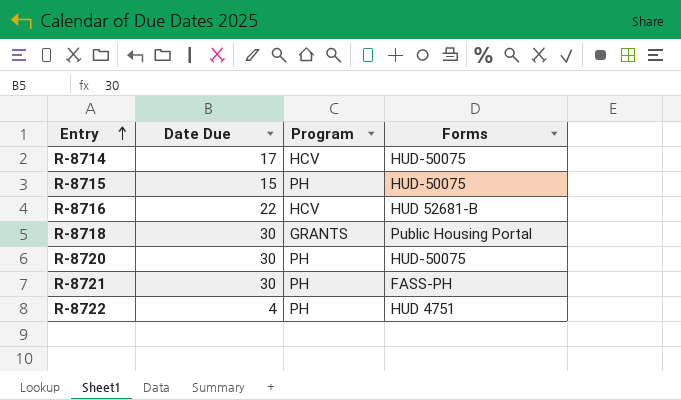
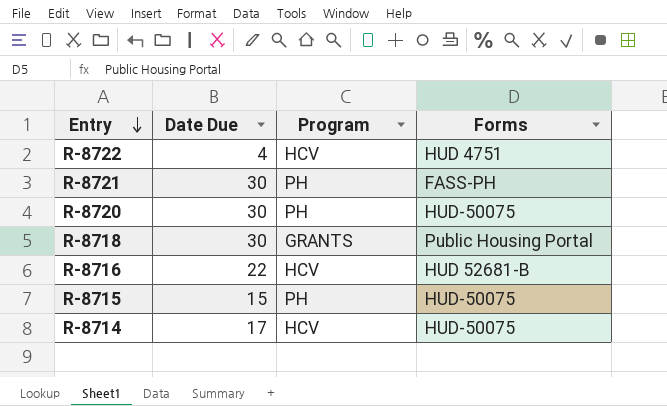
row order: Entry ascending -> Entry descending
R-8722 | Program: PH -> HCV

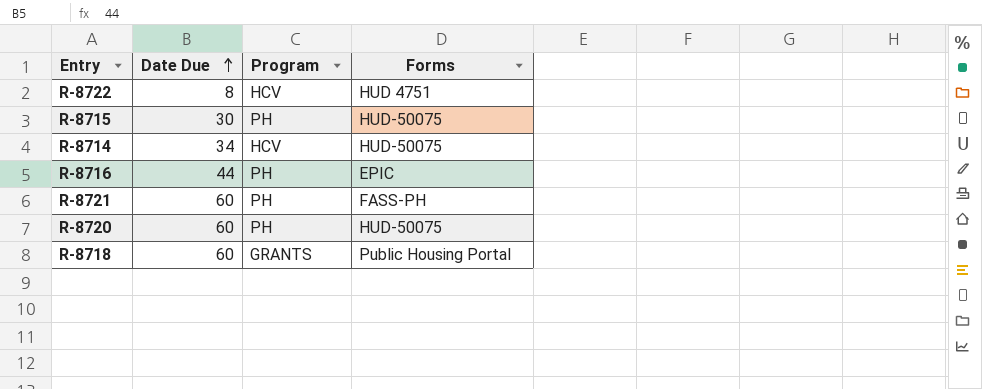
row order: Entry descending -> Date Due ascending
R-8722 | Date Due: 4 -> 8
R-8715 | Date Due: 15 -> 30
R-8714 | Date Due: 17 -> 34
R-8716 | Date Due: 22 -> 44
R-8716 | Program: HCV -> PH
R-8716 | Forms: HUD 52681-B -> EPIC
R-8721 | Date Due: 30 -> 60
R-8720 | Date Due: 30 -> 60
R-8718 | Date Due: 30 -> 60

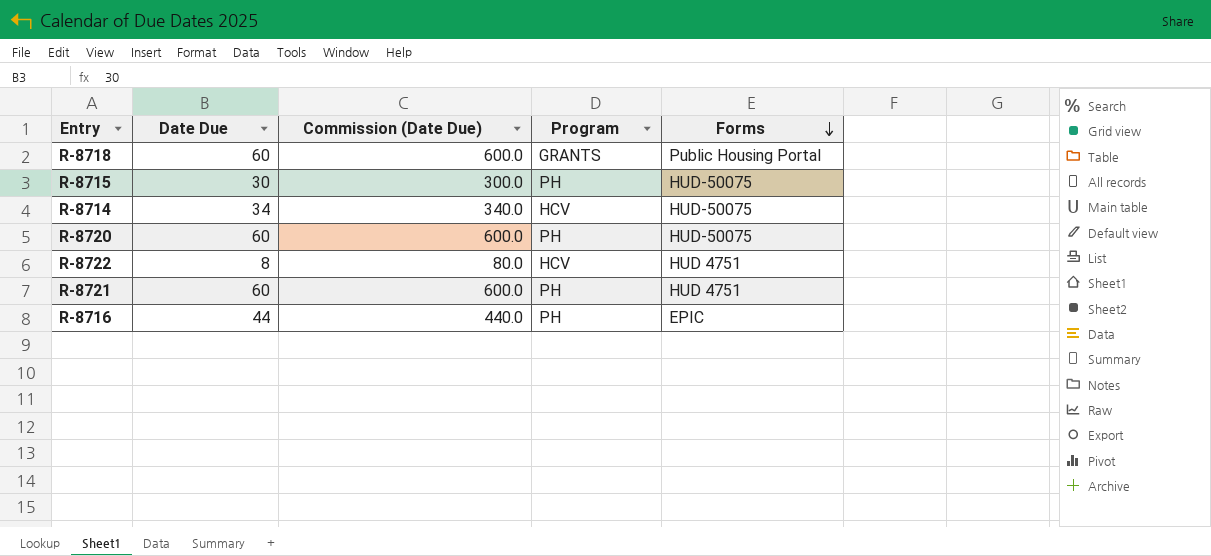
row order: Date Due ascending -> Forms descending
column Commission (Date Due) | formula: none -> [Date Due] * 10
R-8721 | Forms: FASS-PH -> HUD 4751

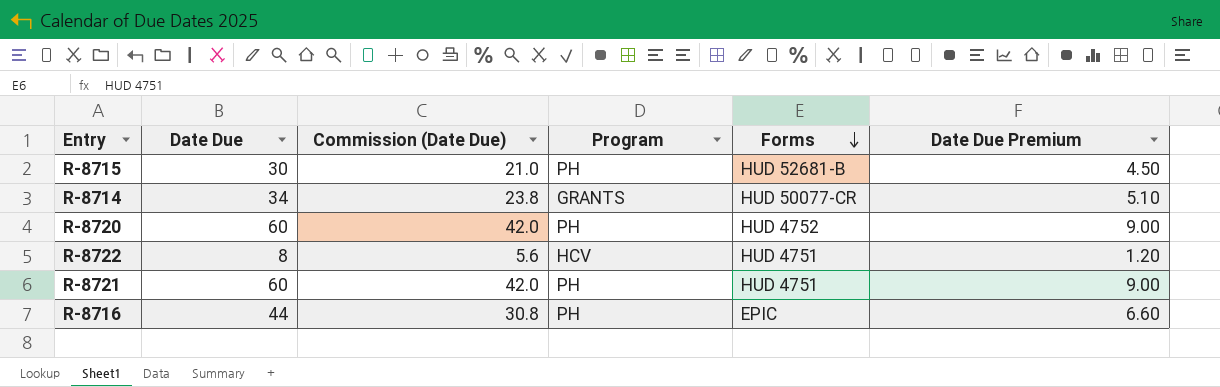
column Commission (Date Due) | formula: [Date Due] * 10 -> [Date Due] * 0.7
column Date Due Premium | formula: none -> [Date Due] * 0.15
row R-8718: 60 | 600.0 | GRANTS | Public Housing Portal -> none
R-8715 | Forms: HUD-50075 -> HUD 52681-B
R-8714 | Program: HCV -> GRANTS
R-8714 | Forms: HUD-50075 -> HUD 50077-CR
R-8720 | Forms: HUD-50075 -> HUD 4752

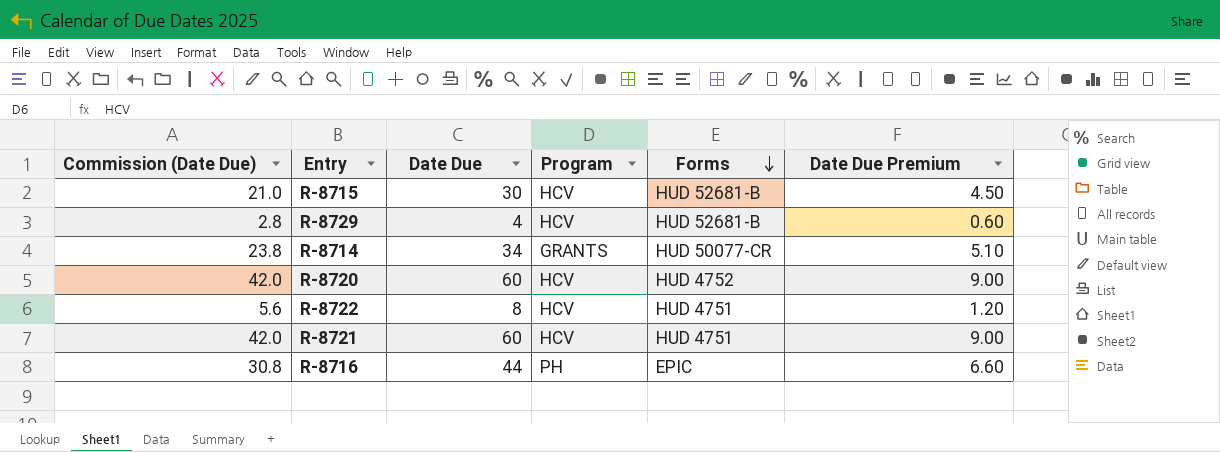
column Commission (Date Due) | position: 3 -> 1
R-8715 | Program: PH -> HCV
row R-8729: none -> 2.8 | 4 | HCV | HUD 52681-B | 0.60
R-8720 | Program: PH -> HCV
R-8721 | Program: PH -> HCV

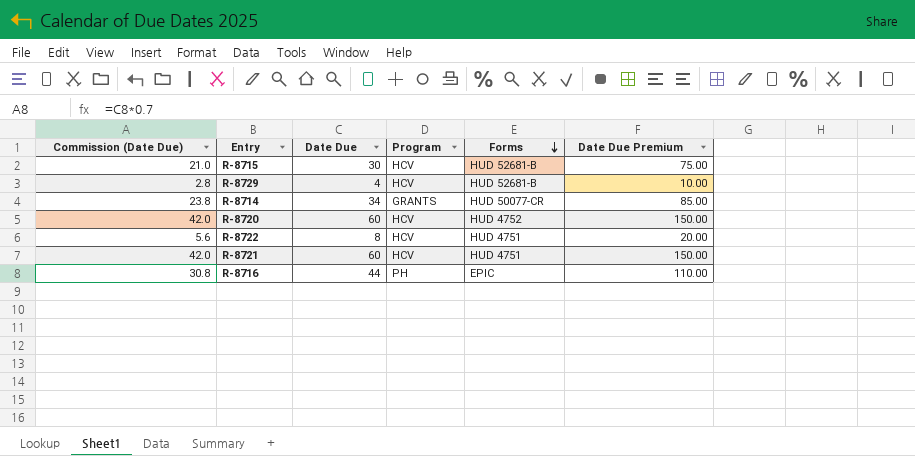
column Date Due Premium | formula: [Date Due] * 0.15 -> [Date Due] * 2.5

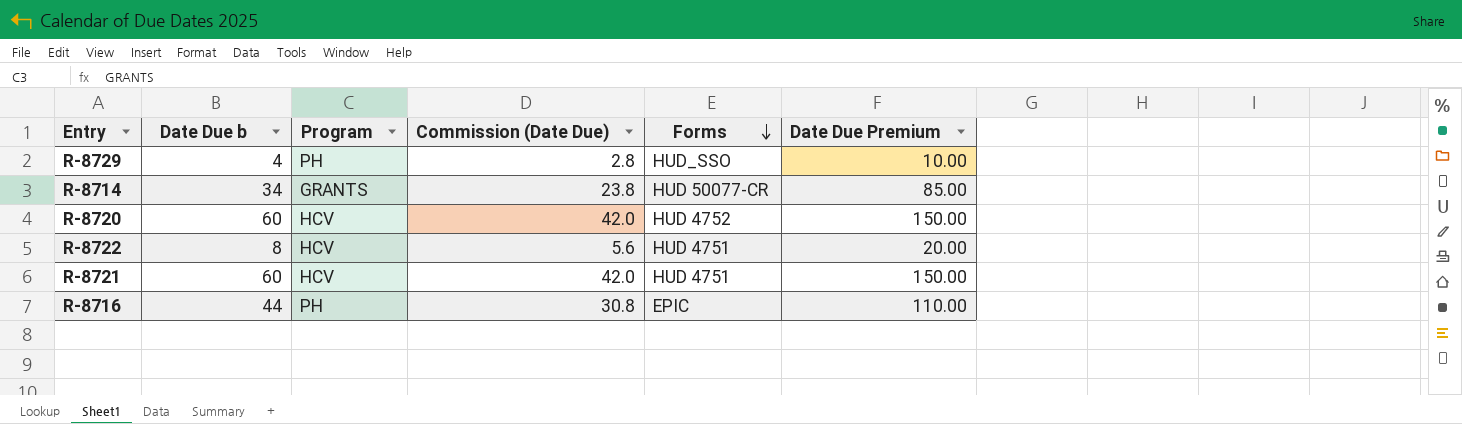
column name: Date Due -> Date Due b
column Commission (Date Due) | position: 1 -> 4
row R-8715: 21.0 | 30 | HCV | HUD 52681-B | 75.00 -> none
R-8729 | Program: HCV -> PH
R-8729 | Forms: HUD 52681-B -> HUD_SSO

